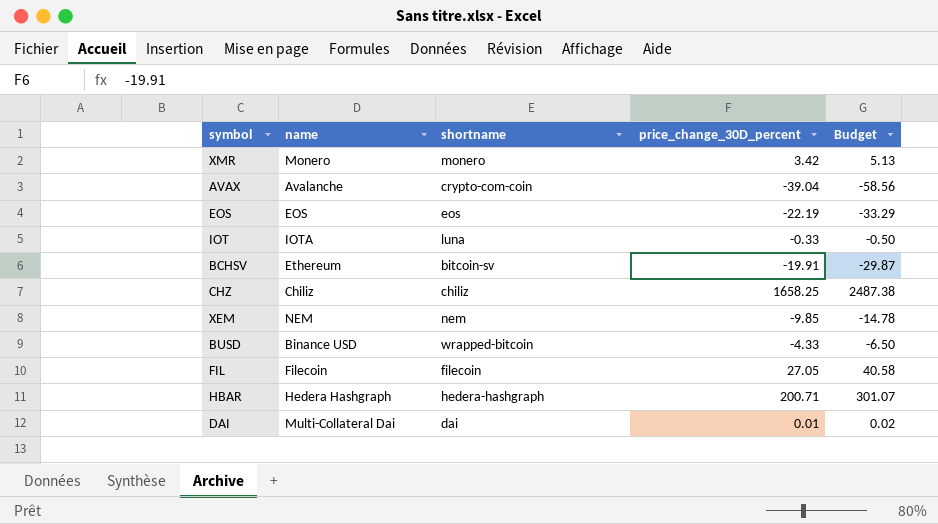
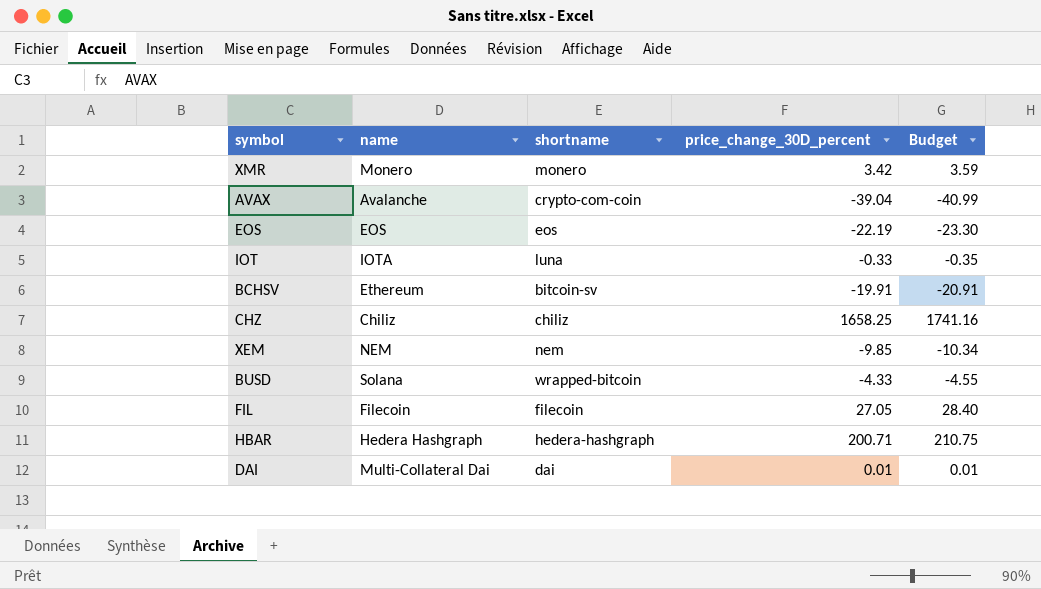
column Budget | formula: [price_change_30D_percent] * 1.5 -> [price_change_30D_percent] * 1.05
BUSD | name: Binance USD -> Solana

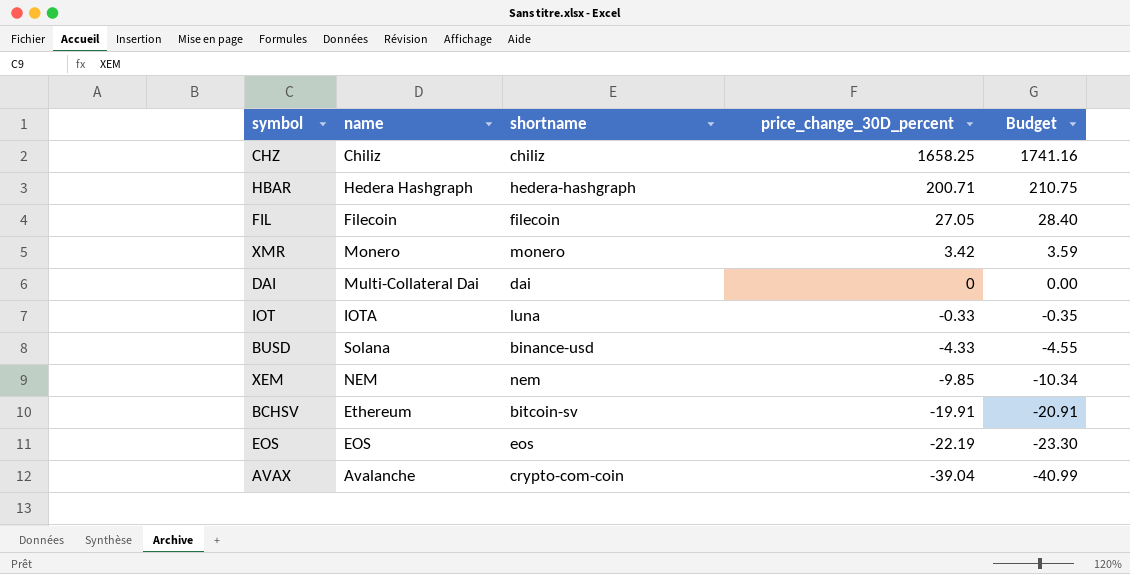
row order: none -> price_change_30D_percent descending
DAI | price_change_30D_percent: 0.01 -> 0
DAI | Budget: 0.01 -> 0.00
BUSD | shortname: wrapped-bitcoin -> binance-usd

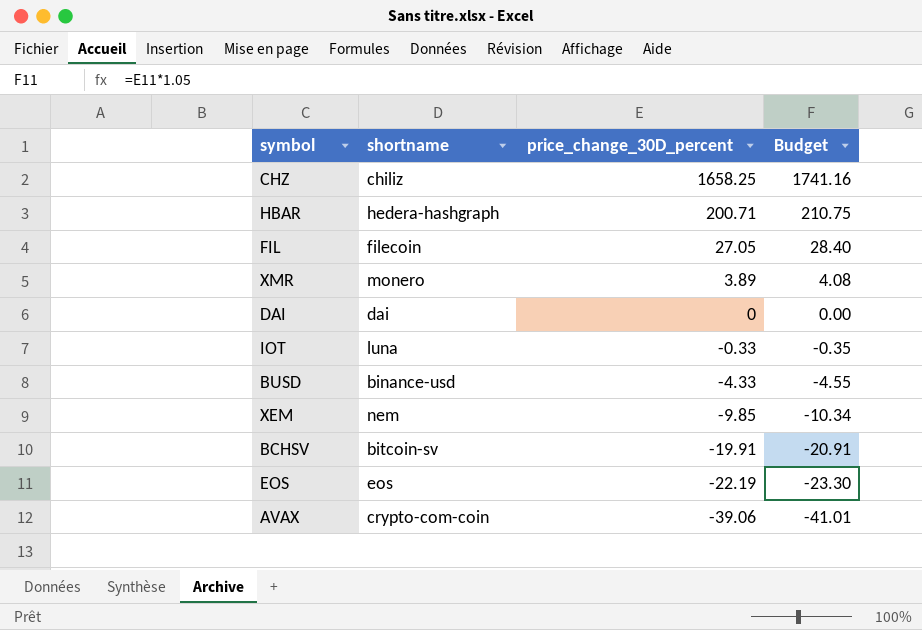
column name | position: 2 -> none
XMR | price_change_30D_percent: 3.42 -> 3.89
XMR | Budget: 3.59 -> 4.08
AVAX | price_change_30D_percent: -39.04 -> -39.06
AVAX | Budget: -40.99 -> -41.01

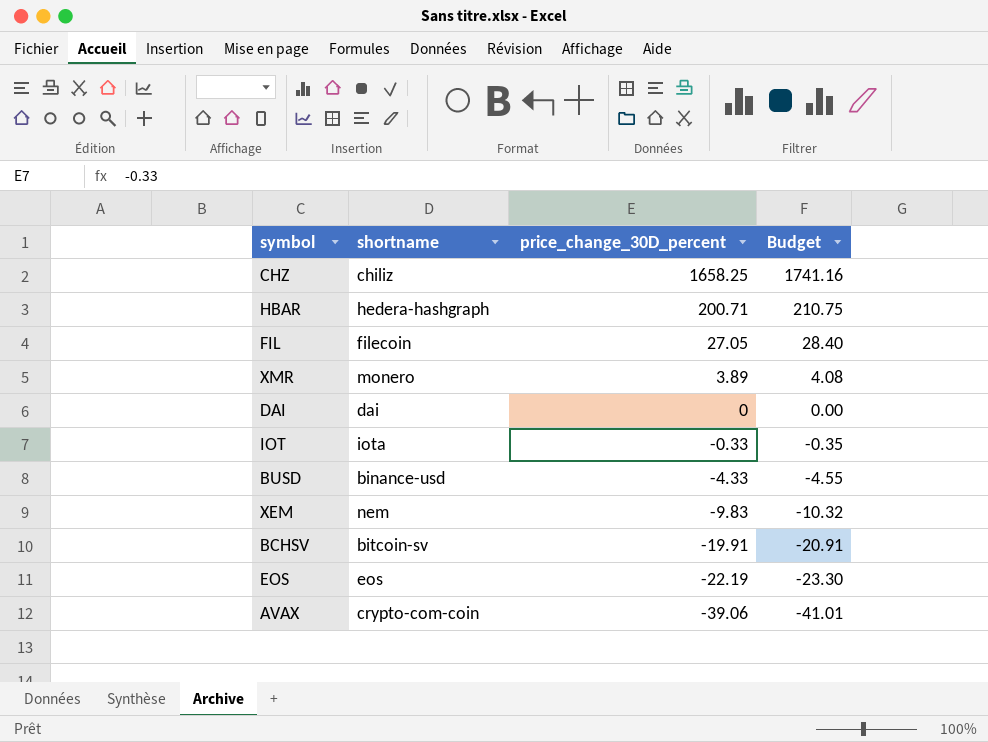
IOT | shortname: luna -> iota
XEM | price_change_30D_percent: -9.85 -> -9.83
XEM | Budget: -10.34 -> -10.32

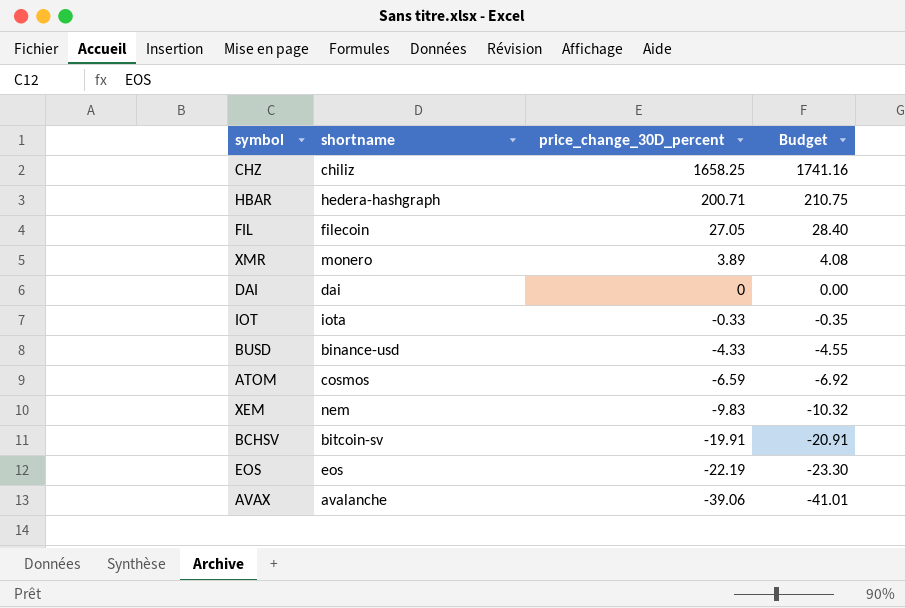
row ATOM: none -> cosmos | -6.59 | -6.92
AVAX | shortname: crypto-com-coin -> avalanche

